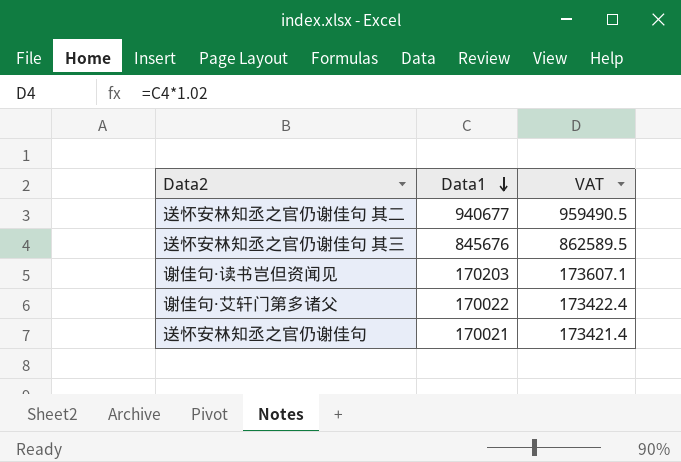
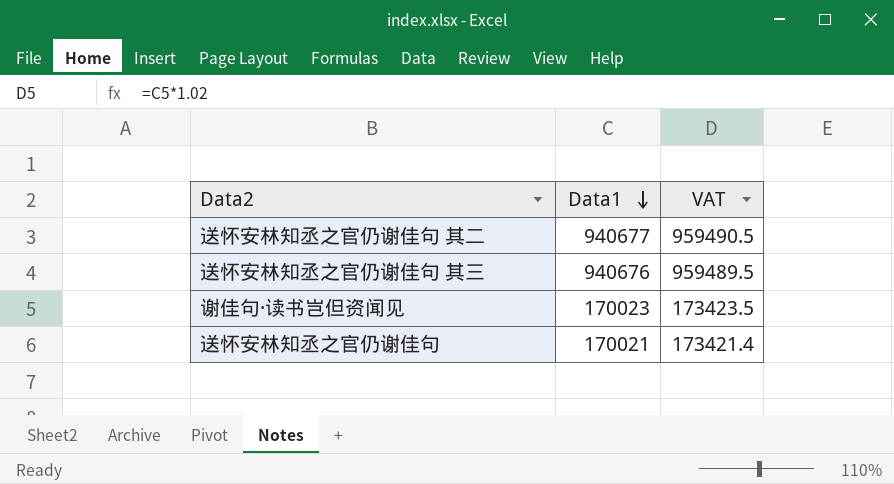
row 谢佳句·艾轩门第多诸父: 170022 | 173422.4 -> none
送怀安林知丞之官仍谢佳句 其三 | Data1: 845676 -> 940676
送怀安林知丞之官仍谢佳句 其三 | VAT: 862589.5 -> 959489.5
谢佳句·读书岂但资闻见 | Data1: 170203 -> 170023
谢佳句·读书岂但资闻见 | VAT: 173607.1 -> 173423.5

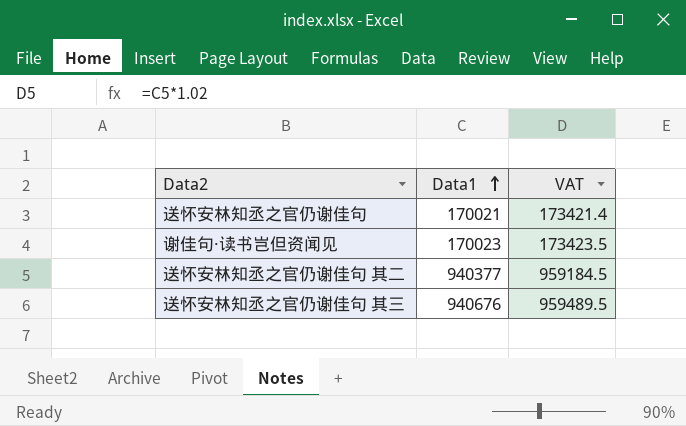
row order: Data1 descending -> Data1 ascending
送怀安林知丞之官仍谢佳句 其二 | Data1: 940677 -> 940377
送怀安林知丞之官仍谢佳句 其二 | VAT: 959490.5 -> 959184.5

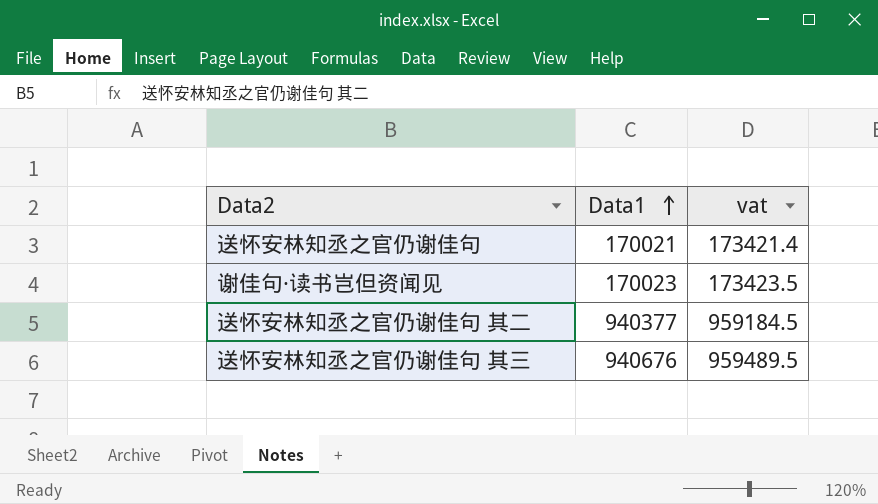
column name: VAT -> vat

